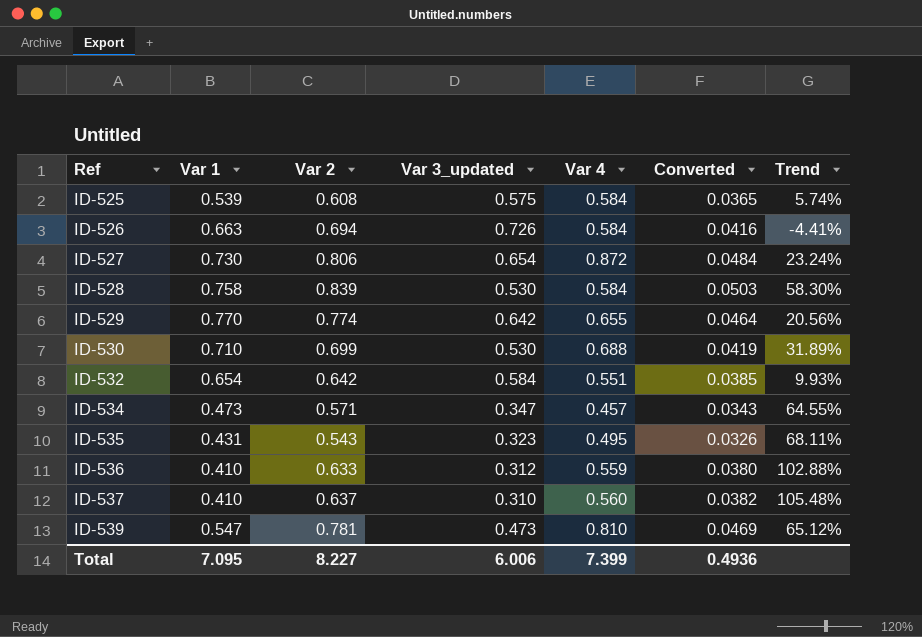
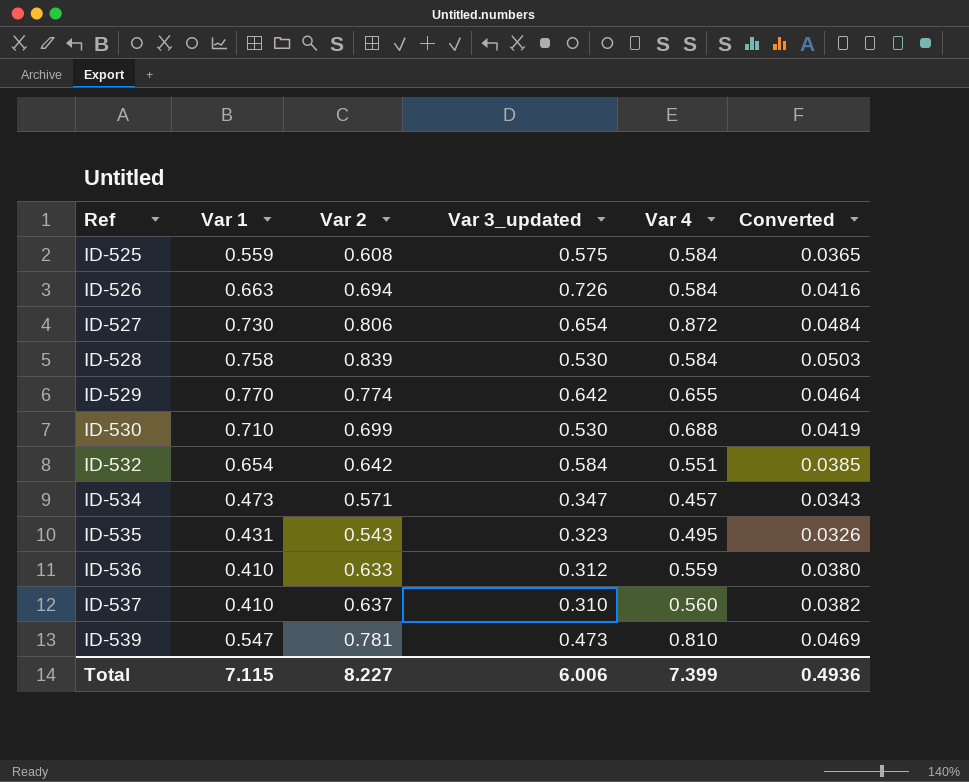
column Trend | formula: ([Var 2] - [Var 3_updated]) / [Var 3_updated] -> none
ID-525 | Var 1: 0.539 -> 0.559
Total | Var 1: 7.095 -> 7.115

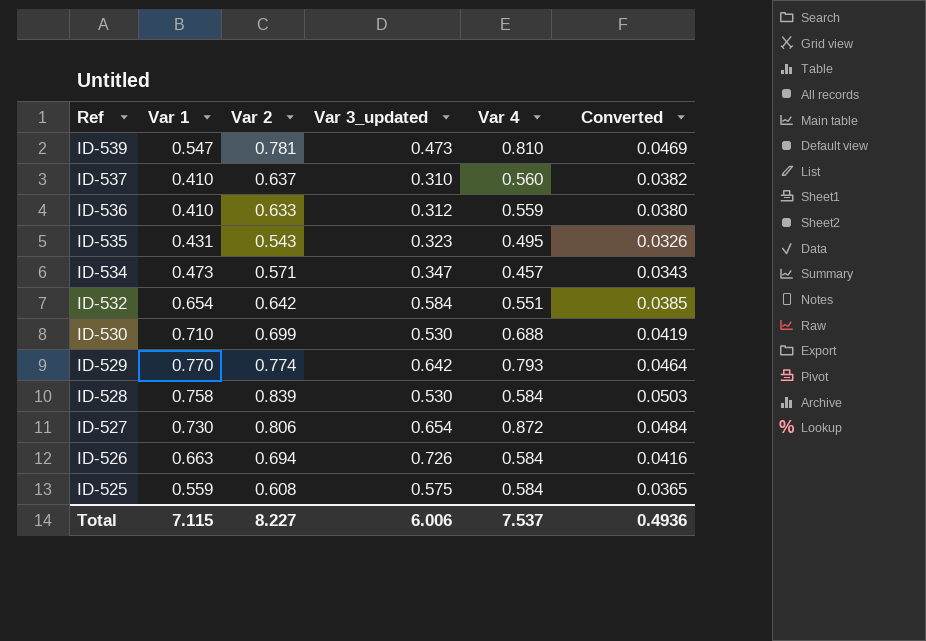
row order: Ref ascending -> Ref descending
ID-529 | Var 4: 0.655 -> 0.793
Total | Var 4: 7.399 -> 7.537

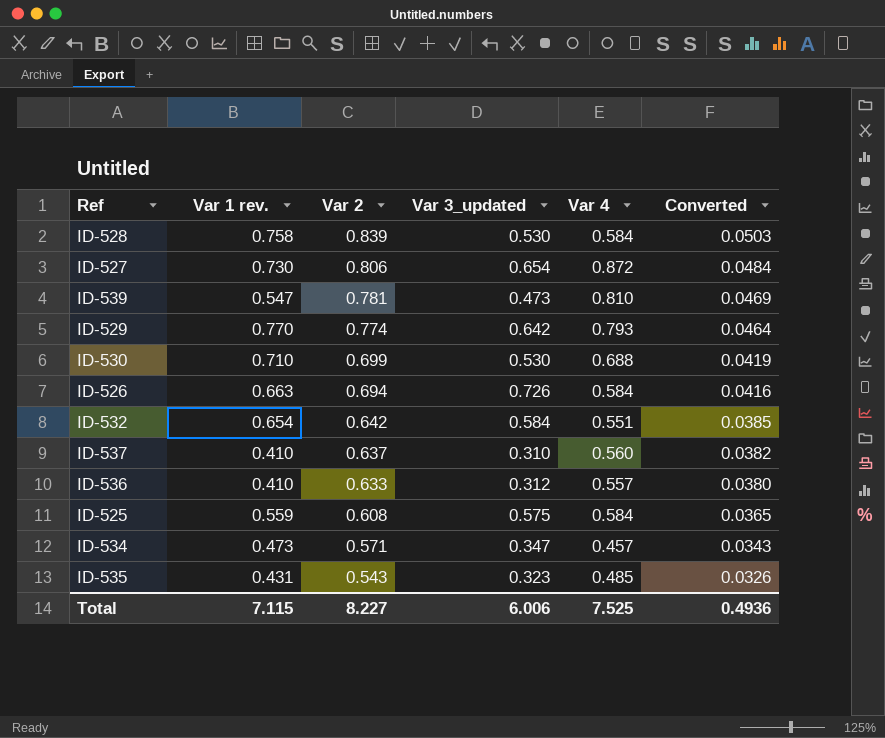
row order: Ref descending -> Var 2 descending
column name: Var 1 -> Var 1 rev.
ID-536 | Var 4: 0.559 -> 0.557
ID-535 | Var 4: 0.495 -> 0.485
Total | Var 4: 7.537 -> 7.525

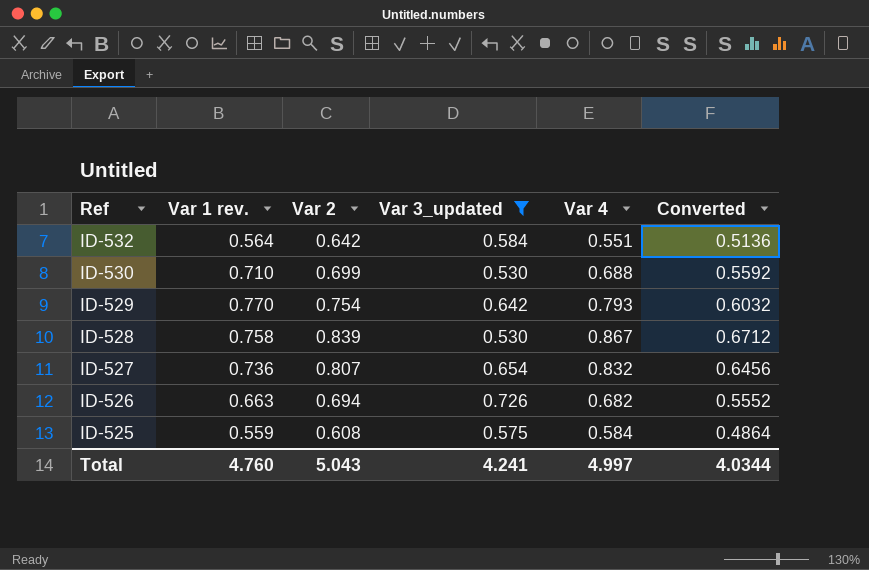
filter: none -> Var 3_updated >= 0.530
row order: Var 2 descending -> Ref descending
column Converted | formula: [Var 2] * 0.06 -> [Var 2] * 0.8
ID-532 | Var 1 rev.: 0.654 -> 0.564
ID-529 | Var 2: 0.774 -> 0.754
ID-528 | Var 4: 0.584 -> 0.867
ID-527 | Var 1 rev.: 0.730 -> 0.736
ID-527 | Var 2: 0.806 -> 0.807
ID-527 | Var 4: 0.872 -> 0.832
ID-526 | Var 4: 0.584 -> 0.682
Total | Var 1 rev.: 7.115 -> 4.760
Total | Var 2: 8.227 -> 5.043
Total | Var 3_updated: 6.006 -> 4.241
Total | Var 4: 7.525 -> 4.997
Total | Converted: 0.4936 -> 4.0344

